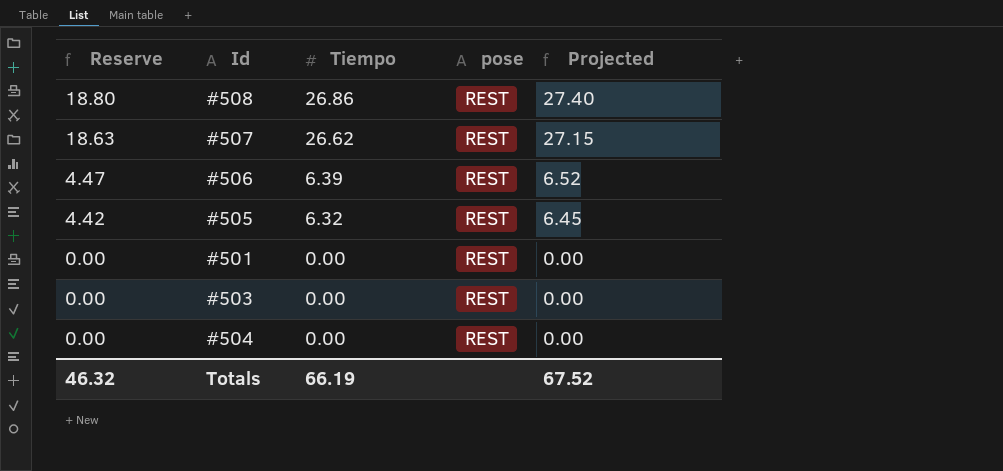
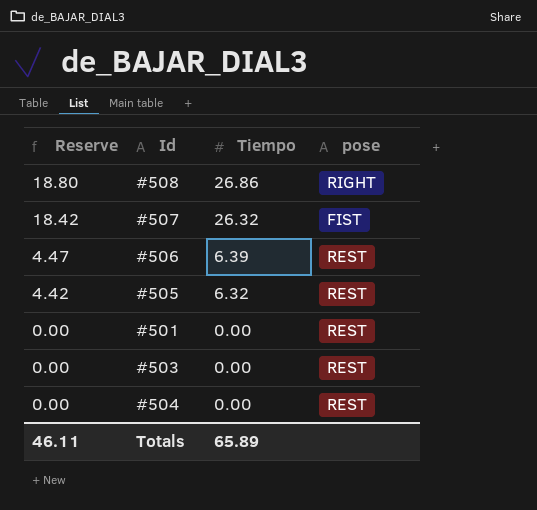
column Projected | formula: [Tiempo] * 1.02 -> none
#508 | pose: REST -> RIGHT
#507 | Reserve: 18.63 -> 18.42
#507 | Tiempo: 26.62 -> 26.32
#507 | pose: REST -> FIST
Totals | Reserve: 46.32 -> 46.11
Totals | Tiempo: 66.19 -> 65.89

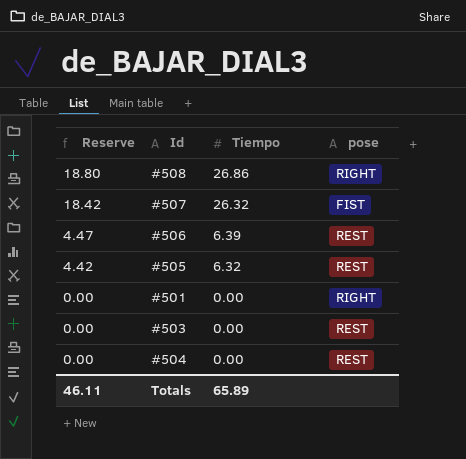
#501 | pose: REST -> RIGHT

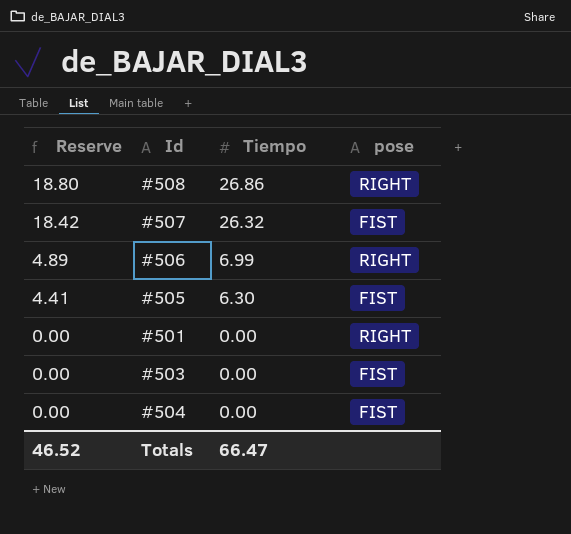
#506 | Reserve: 4.47 -> 4.89
#506 | Tiempo: 6.39 -> 6.99
#506 | pose: REST -> RIGHT
#505 | Reserve: 4.42 -> 4.41
#505 | Tiempo: 6.32 -> 6.30
#505 | pose: REST -> FIST
#503 | pose: REST -> FIST
#504 | pose: REST -> FIST
Totals | Reserve: 46.11 -> 46.52
Totals | Tiempo: 65.89 -> 66.47

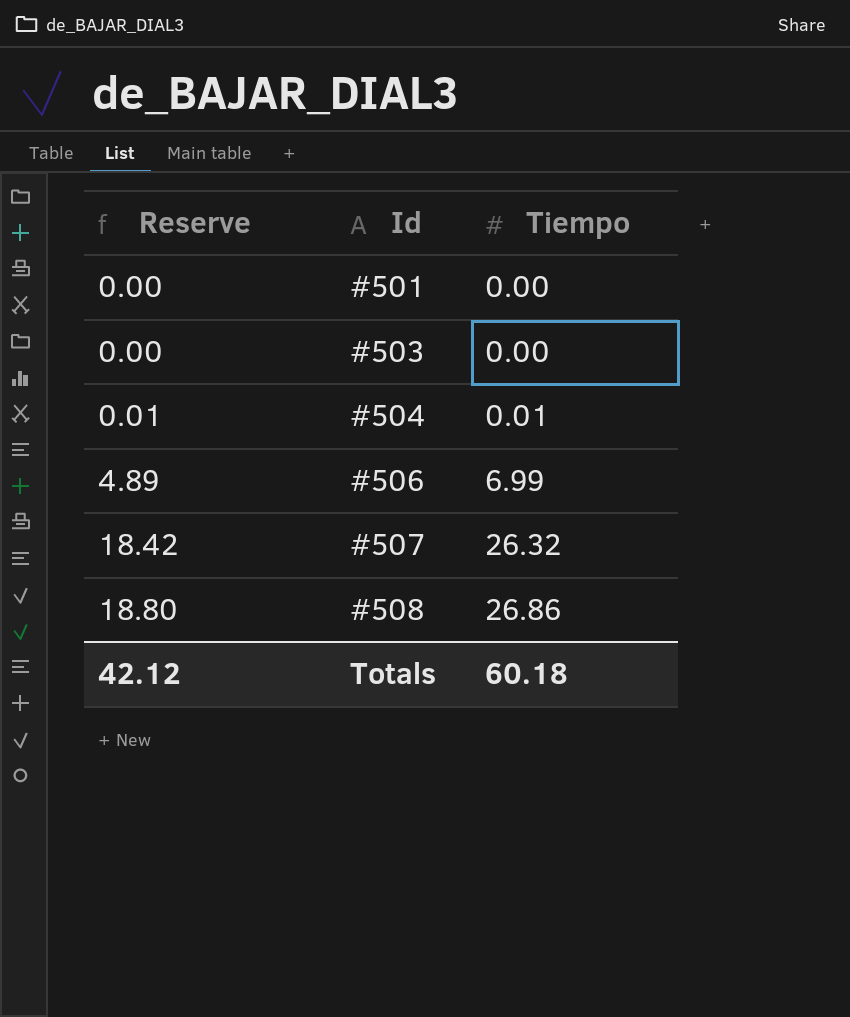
row order: Reserve descending -> Reserve ascending
column pose | position: 4 -> none
row #505: 4.41 | 6.30 | FIST -> none
#504 | Reserve: 0.00 -> 0.01
#504 | Tiempo: 0.00 -> 0.01
Totals | Reserve: 46.52 -> 42.12
Totals | Tiempo: 66.47 -> 60.18

